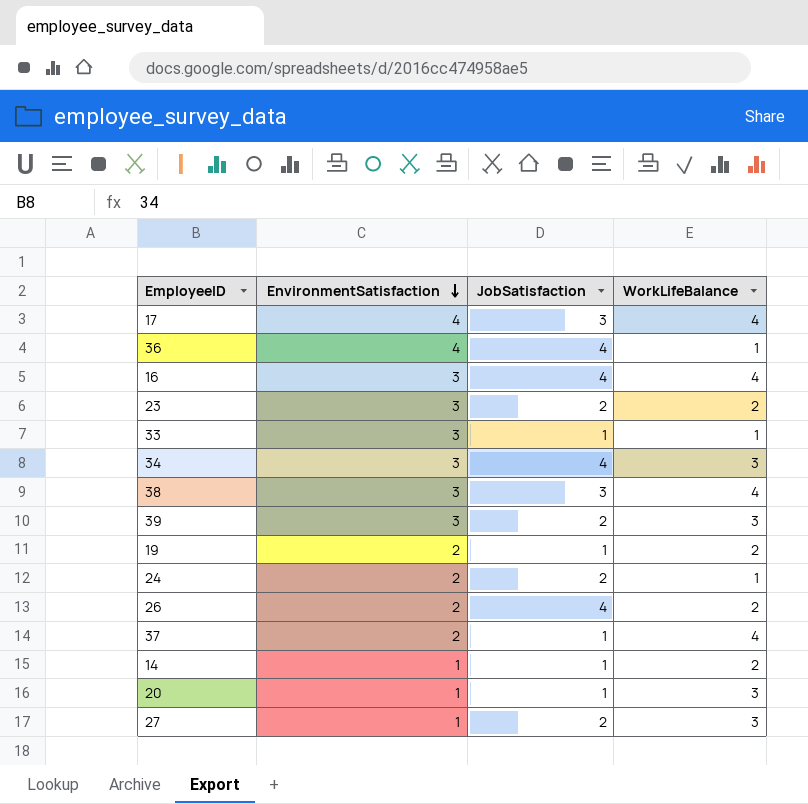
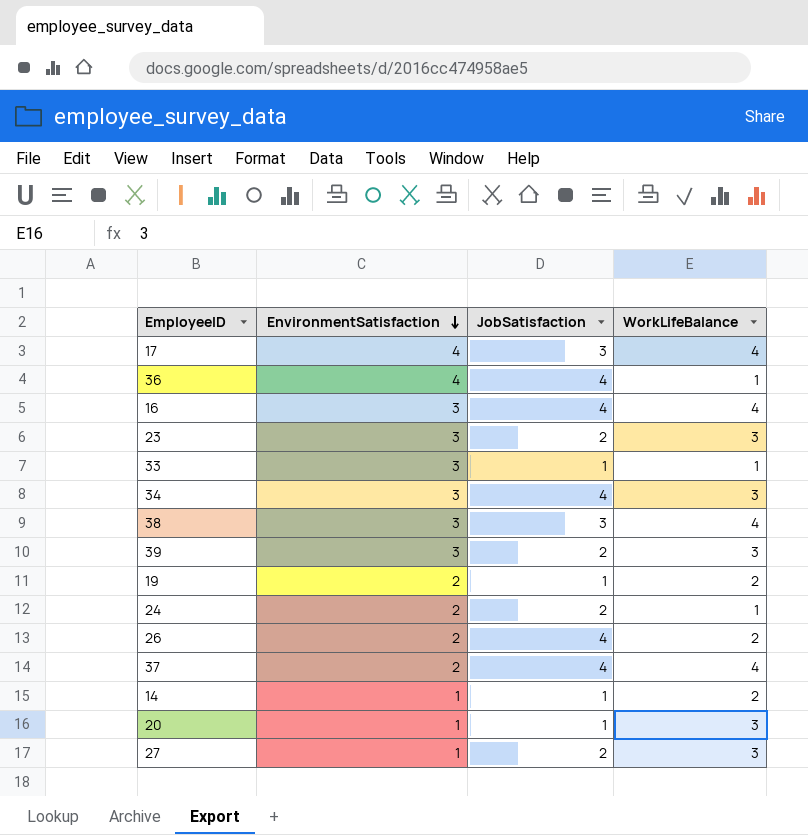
23 | WorkLifeBalance: 2 -> 3
37 | JobSatisfaction: 1 -> 4

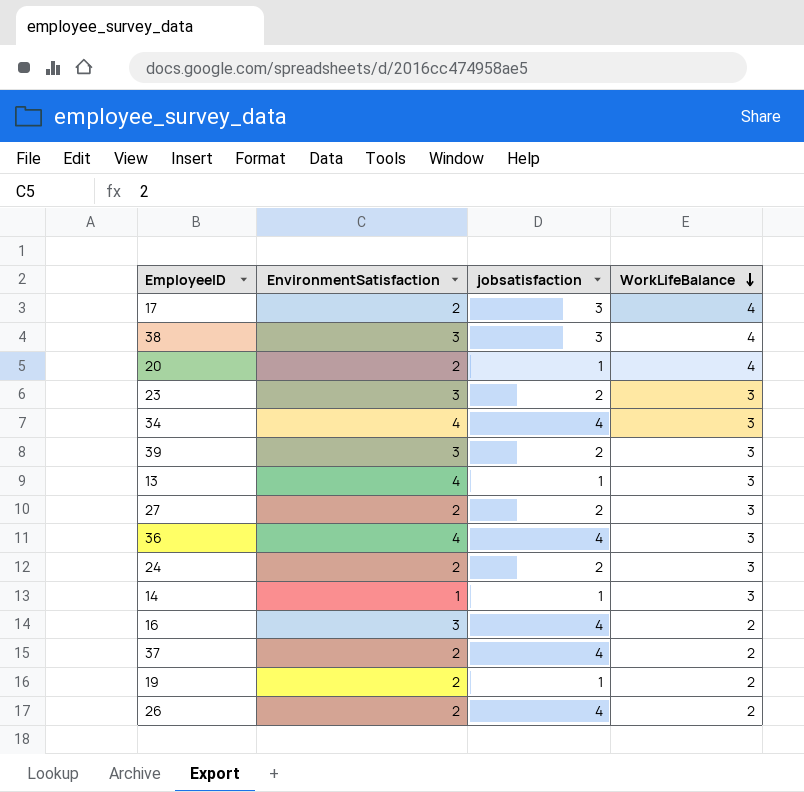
row order: EnvironmentSatisfaction descending -> WorkLifeBalance descending
column name: JobSatisfaction -> jobsatisfaction
row 33: 3 | 1 | 1 -> none
17 | EnvironmentSatisfaction: 4 -> 2
20 | EnvironmentSatisfaction: 1 -> 2
20 | WorkLifeBalance: 3 -> 4
34 | EnvironmentSatisfaction: 3 -> 4
row 13: none -> 4 | 1 | 3
27 | EnvironmentSatisfaction: 1 -> 2
36 | WorkLifeBalance: 1 -> 3
24 | WorkLifeBalance: 1 -> 3
14 | WorkLifeBalance: 2 -> 3
16 | WorkLifeBalance: 4 -> 2
37 | WorkLifeBalance: 4 -> 2

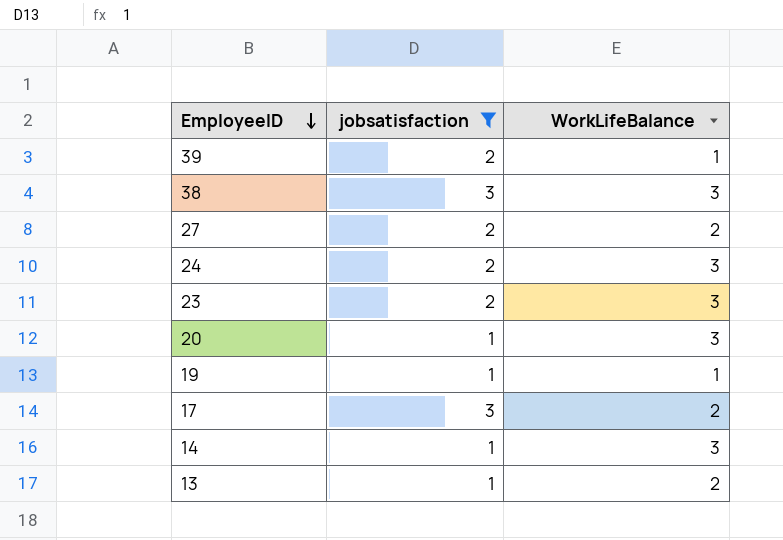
filter: none -> jobsatisfaction != 4
row order: WorkLifeBalance descending -> EmployeeID descending
column EnvironmentSatisfaction | position: 2 -> none
39 | WorkLifeBalance: 3 -> 1
38 | WorkLifeBalance: 4 -> 3
27 | WorkLifeBalance: 3 -> 2
20 | WorkLifeBalance: 4 -> 3
19 | WorkLifeBalance: 2 -> 1
17 | WorkLifeBalance: 4 -> 2
13 | WorkLifeBalance: 3 -> 2

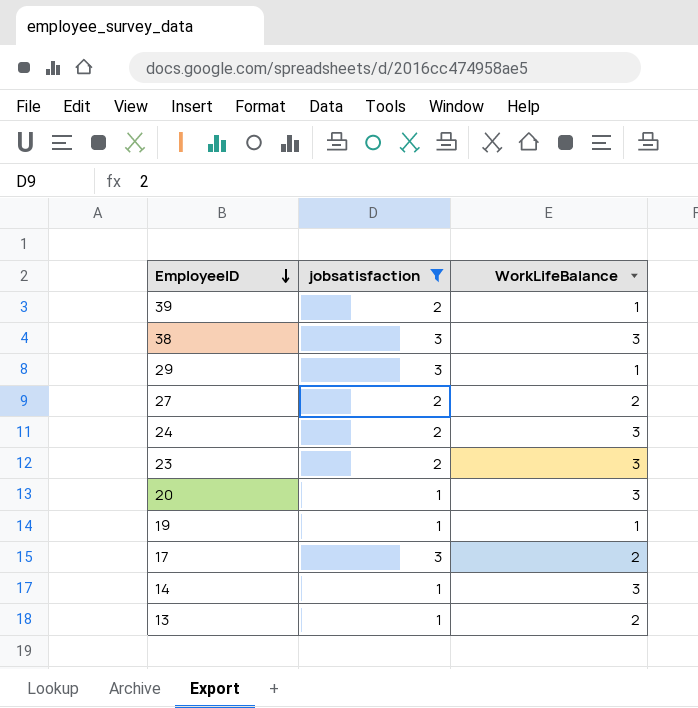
row 29: none -> 3 | 1

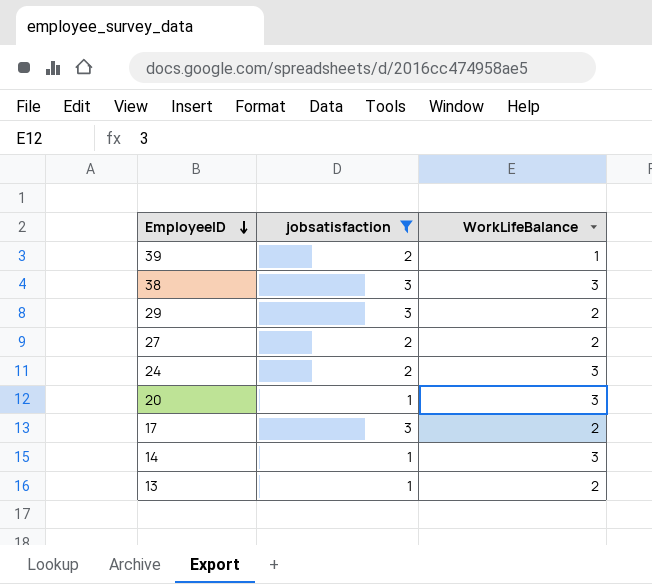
row 23: 2 | 3 -> none
row 19: 1 | 1 -> none
29 | WorkLifeBalance: 1 -> 2

